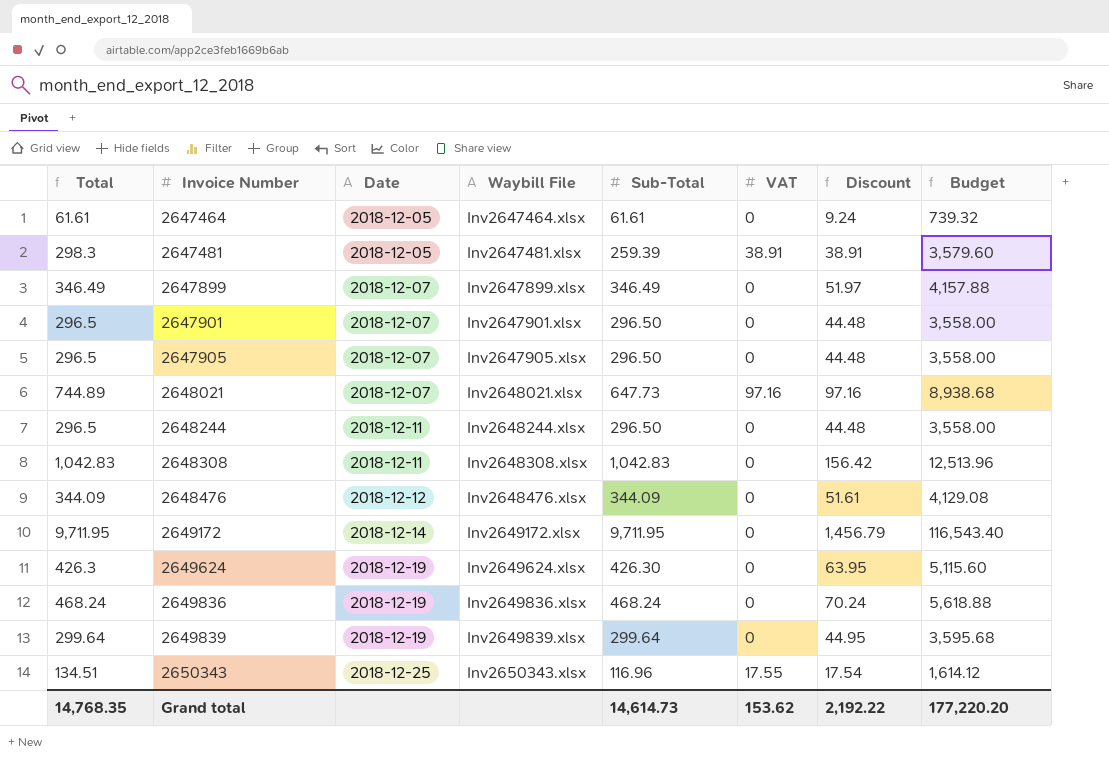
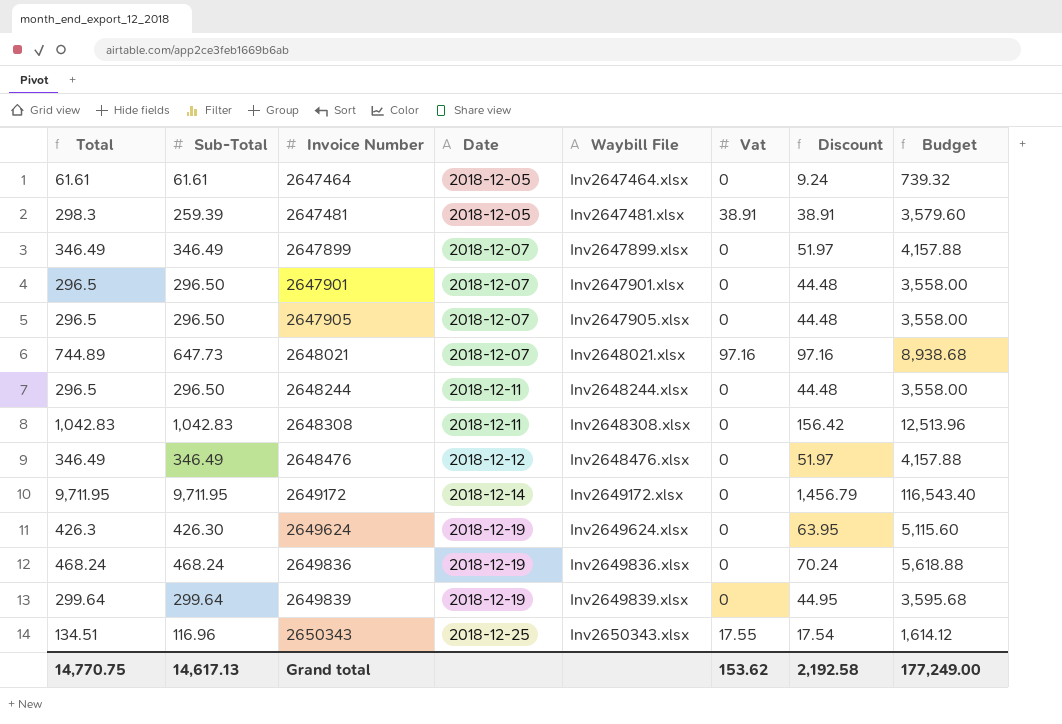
column Sub-Total | position: 5 -> 2
column name: VAT -> Vat
2648476 | Total: 344.09 -> 346.49
2648476 | Sub-Total: 344.09 -> 346.49
2648476 | Discount: 51.61 -> 51.97
2648476 | Budget: 4,129.08 -> 4,157.88
Grand total | Total: 14,768.35 -> 14,770.75
Grand total | Sub-Total: 14,614.73 -> 14,617.13
Grand total | Discount: 2,192.22 -> 2,192.58
Grand total | Budget: 177,220.20 -> 177,249.00

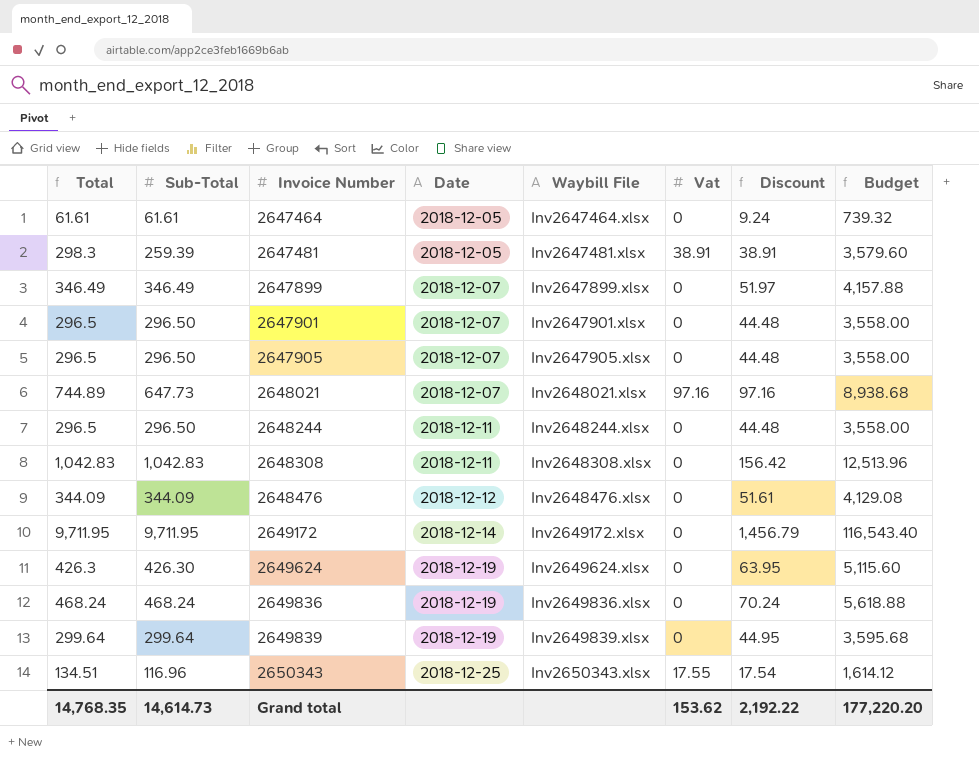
2648476 | Total: 346.49 -> 344.09
2648476 | Sub-Total: 346.49 -> 344.09
2648476 | Discount: 51.97 -> 51.61
2648476 | Budget: 4,157.88 -> 4,129.08
Grand total | Total: 14,770.75 -> 14,768.35
Grand total | Sub-Total: 14,617.13 -> 14,614.73
Grand total | Discount: 2,192.58 -> 2,192.22
Grand total | Budget: 177,249.00 -> 177,220.20

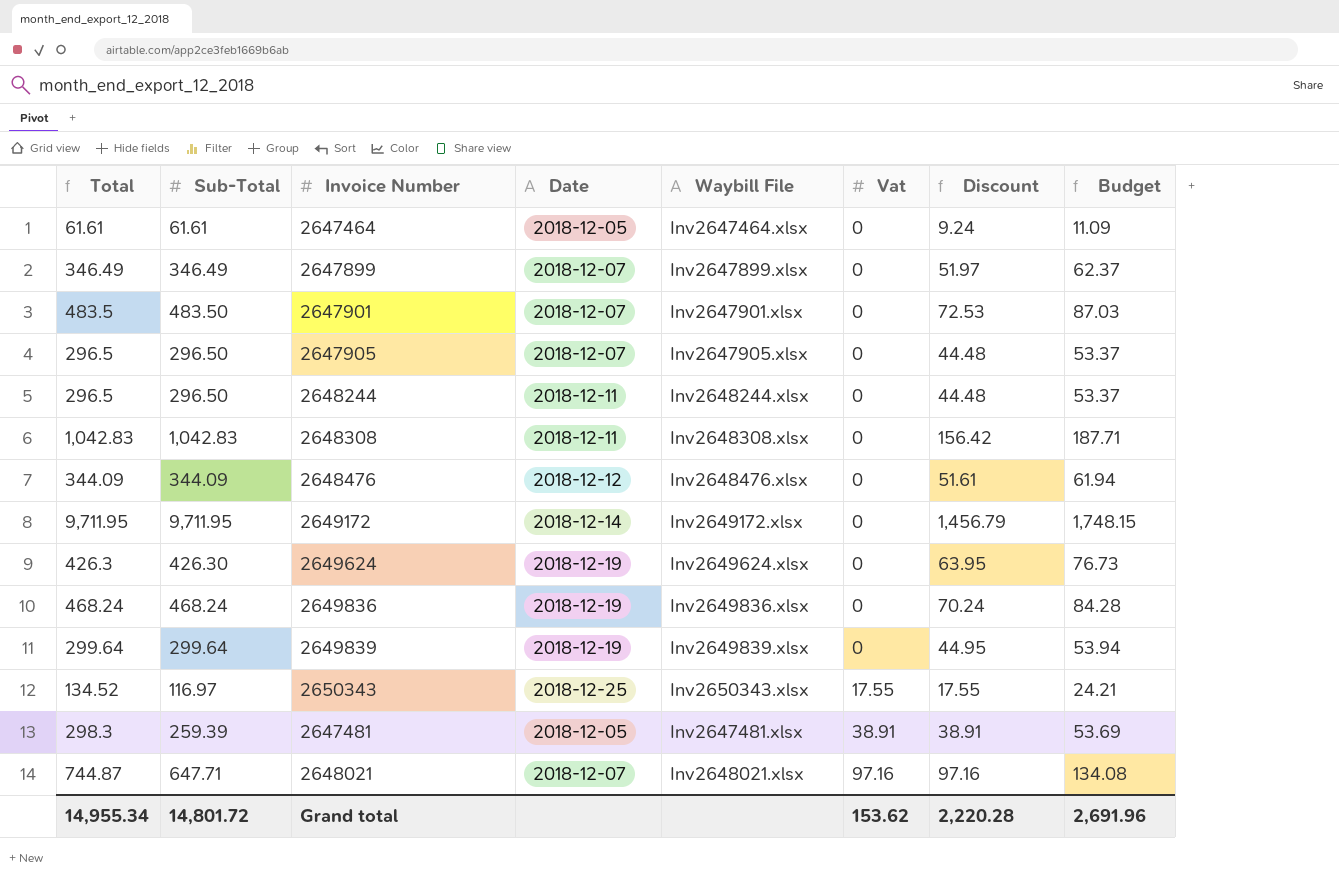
row order: Invoice Number ascending -> Vat ascending
column Budget | formula: [Total] * 12 -> [Total] * 0.18
2647901 | Total: 296.5 -> 483.5
2647901 | Sub-Total: 296.50 -> 483.50
2647901 | Discount: 44.48 -> 72.53
2650343 | Total: 134.51 -> 134.52
2650343 | Sub-Total: 116.96 -> 116.97
2650343 | Discount: 17.54 -> 17.55
2648021 | Total: 744.89 -> 744.87
2648021 | Sub-Total: 647.73 -> 647.71
Grand total | Total: 14,768.35 -> 14,955.34
Grand total | Sub-Total: 14,614.73 -> 14,801.72
Grand total | Discount: 2,192.22 -> 2,220.28
Grand total | Budget: 177,220.20 -> 2,691.96

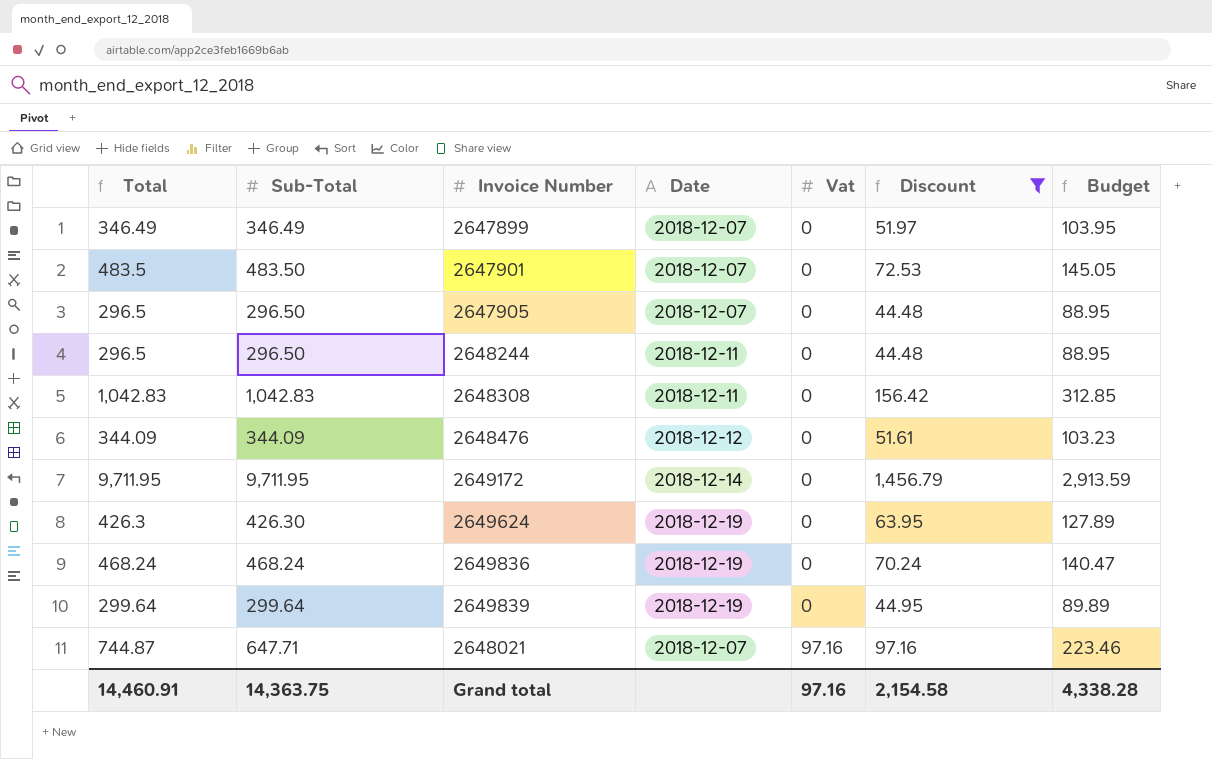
filter: none -> Discount >= 44.48
column Waybill File | position: 5 -> none
column Budget | formula: [Total] * 0.18 -> [Total] * 0.3
Grand total | Total: 14,955.34 -> 14,460.91
Grand total | Sub-Total: 14,801.72 -> 14,363.75
Grand total | Vat: 153.62 -> 97.16
Grand total | Discount: 2,220.28 -> 2,154.58
Grand total | Budget: 2,691.96 -> 4,338.28

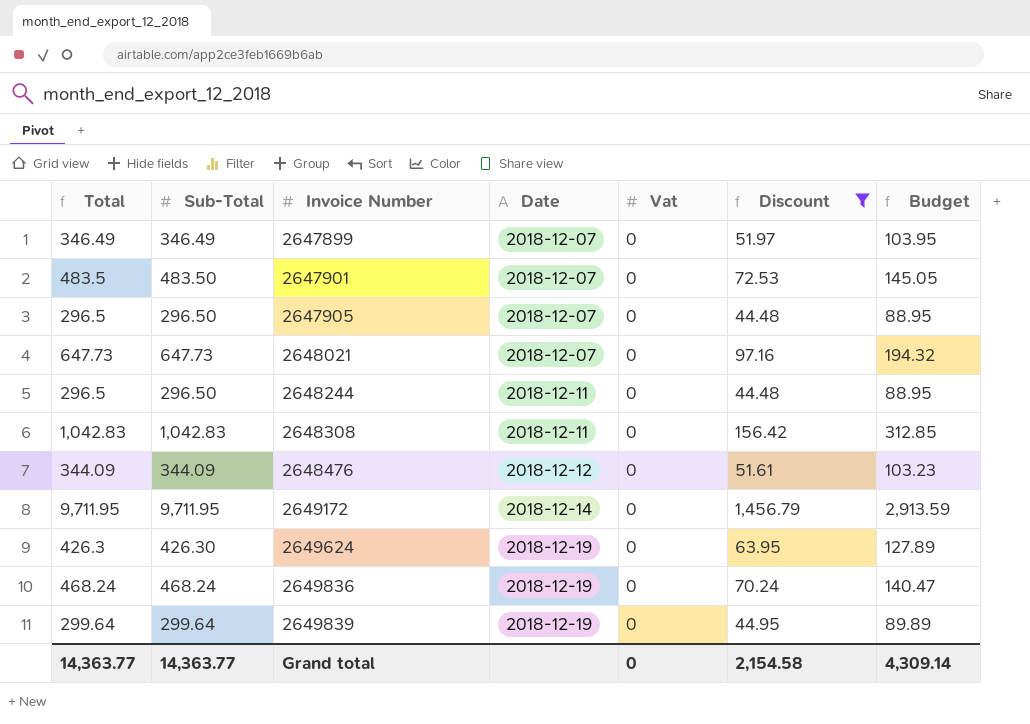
row order: Vat ascending -> Invoice Number ascending
2648021 | Total: 744.87 -> 647.73
2648021 | Sub-Total: 647.71 -> 647.73
2648021 | Vat: 97.16 -> 0
2648021 | Budget: 223.46 -> 194.32
Grand total | Total: 14,460.91 -> 14,363.77
Grand total | Sub-Total: 14,363.75 -> 14,363.77
Grand total | Vat: 97.16 -> 0
Grand total | Budget: 4,338.28 -> 4,309.14

